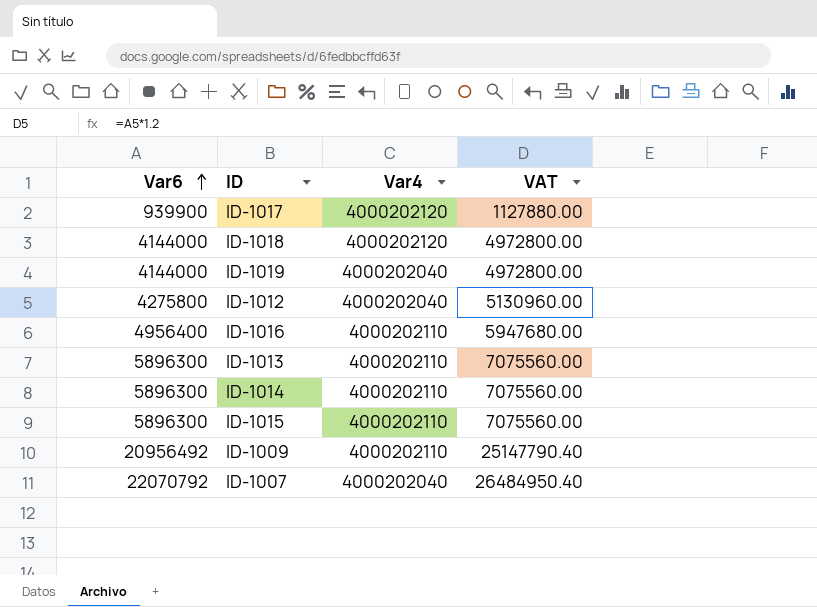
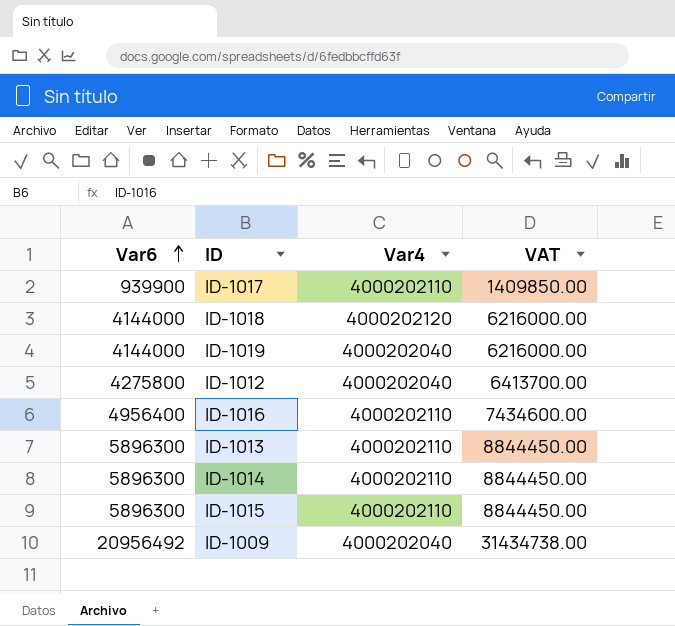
column VAT | formula: [Var6] * 1.2 -> [Var6] * 1.5
row ID-1007: 22070792 | 4000202040 | 26484950.40 -> none
ID-1017 | Var4: 4000202120 -> 4000202110
ID-1009 | Var4: 4000202110 -> 4000202040

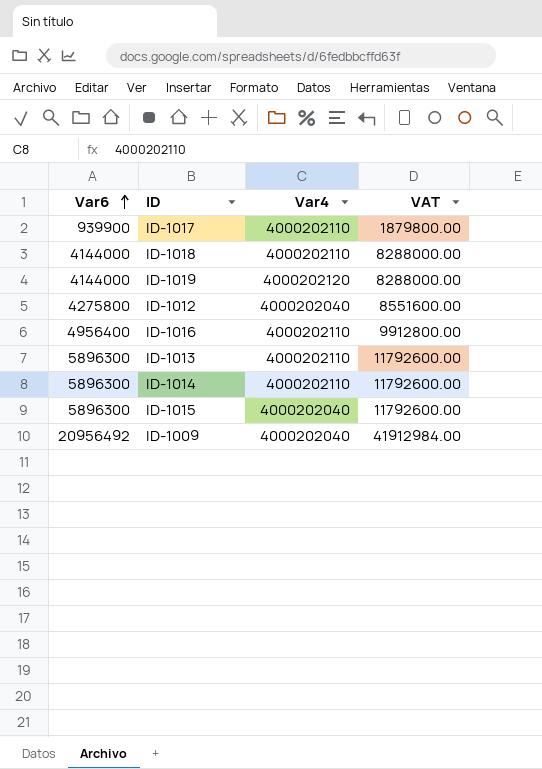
column VAT | formula: [Var6] * 1.5 -> [Var6] * 2
ID-1018 | Var4: 4000202120 -> 4000202110
ID-1019 | Var4: 4000202040 -> 4000202120
ID-1015 | Var4: 4000202110 -> 4000202040

